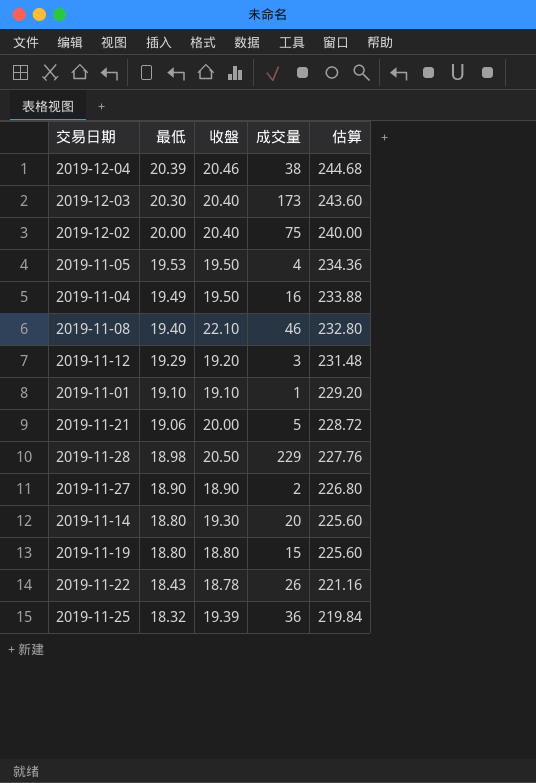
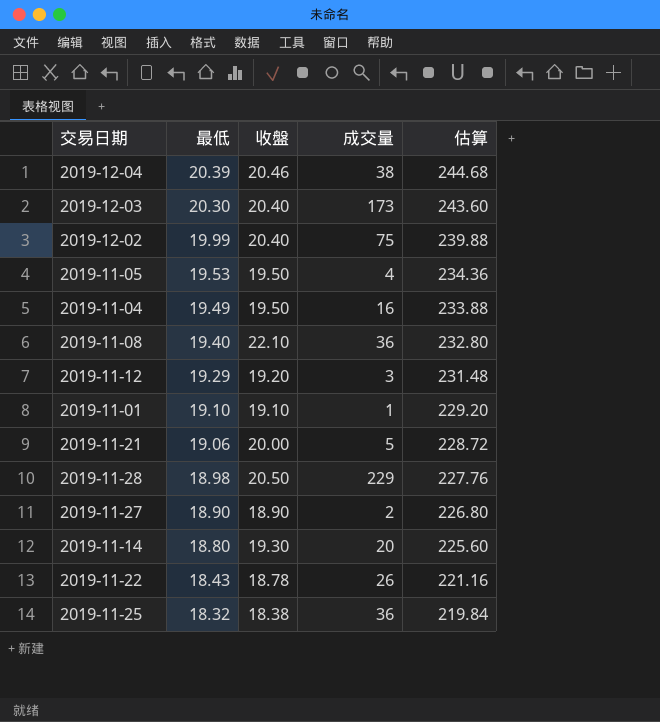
row 2019-11-19: 18.80 | 18.80 | 15 | 225.60 -> none
2019-12-02 | 最低: 20.00 -> 19.99
2019-12-02 | 估算: 240.00 -> 239.88
2019-11-08 | 成交量: 46 -> 36
2019-11-25 | 收盤: 19.39 -> 18.38

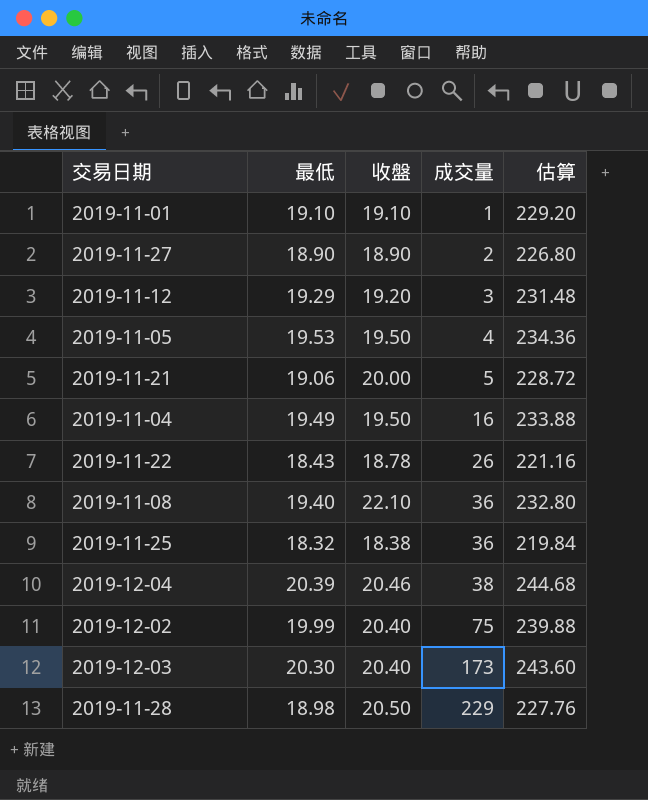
row order: 最低 descending -> 成交量 ascending
row 2019-11-14: 18.80 | 19.30 | 20 | 225.60 -> none

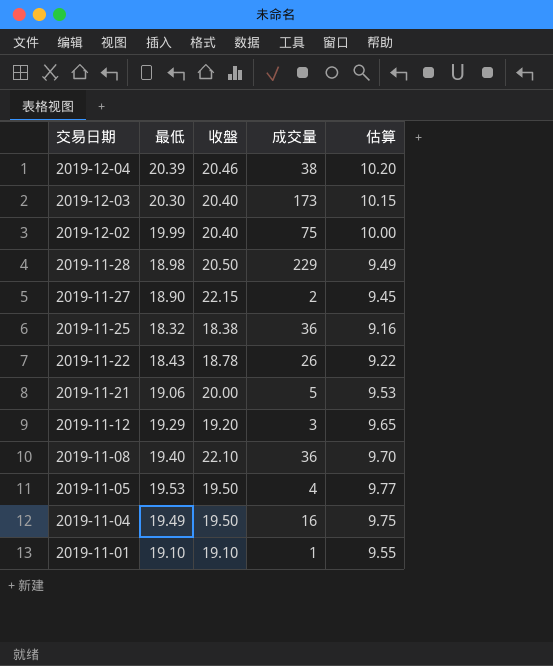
row order: 成交量 ascending -> 交易日期 descending
column 估算 | formula: [最低] * 12 -> [最低] * 0.5
2019-11-27 | 收盤: 18.90 -> 22.15

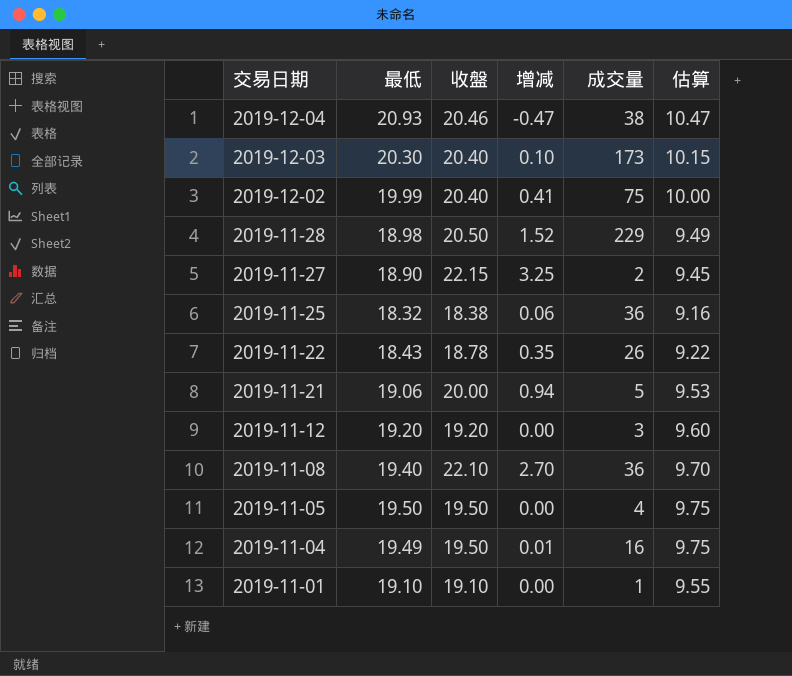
column 增减 | formula: none -> [收盤] - [最低]
2019-12-04 | 最低: 20.39 -> 20.93
2019-12-04 | 估算: 10.20 -> 10.47
2019-11-12 | 最低: 19.29 -> 19.20
2019-11-12 | 估算: 9.65 -> 9.60
2019-11-05 | 最低: 19.53 -> 19.50
2019-11-05 | 估算: 9.77 -> 9.75

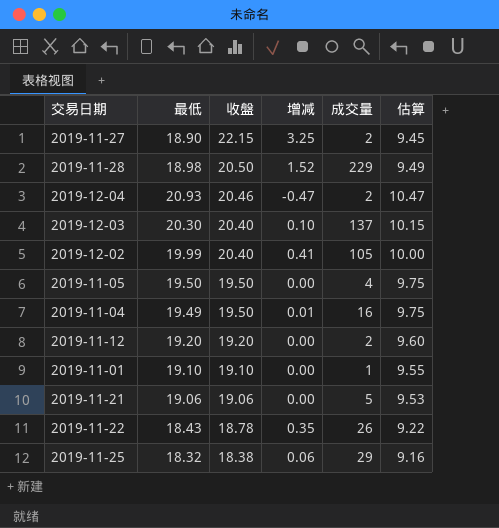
row order: 交易日期 descending -> 收盤 descending
row 2019-11-08: 19.40 | 22.10 | 2.70 | 36 | 9.70 -> none
2019-12-04 | 成交量: 38 -> 2
2019-12-03 | 成交量: 173 -> 137
2019-12-02 | 成交量: 75 -> 105
2019-11-12 | 成交量: 3 -> 2
2019-11-21 | 收盤: 20.00 -> 19.06
2019-11-21 | 增减: 0.94 -> 0.00
2019-11-25 | 成交量: 36 -> 29

